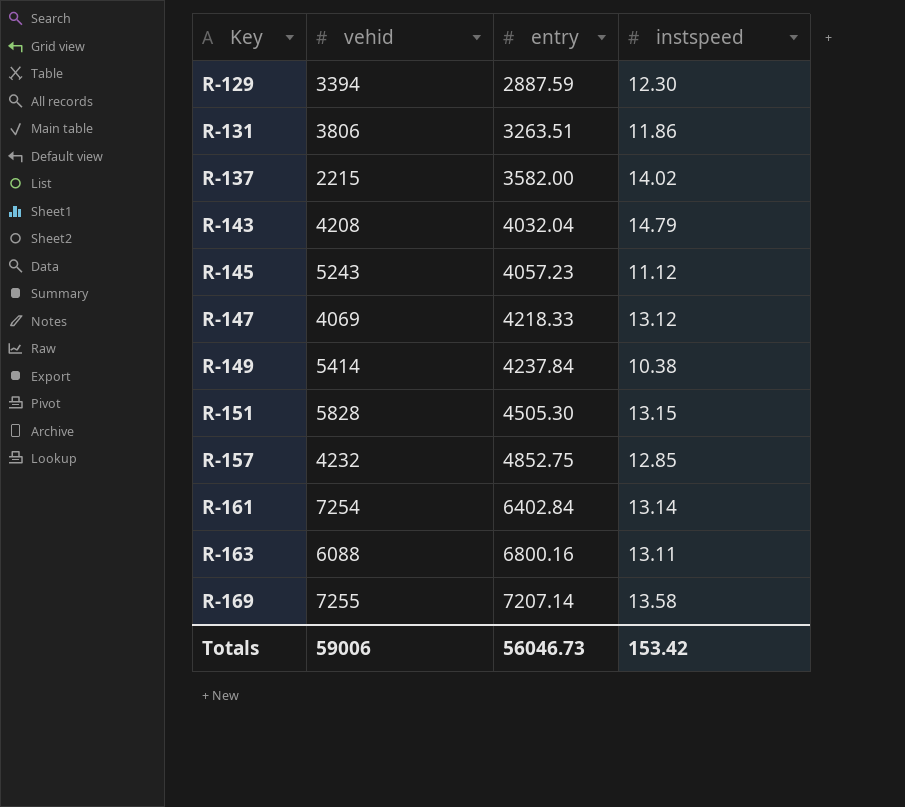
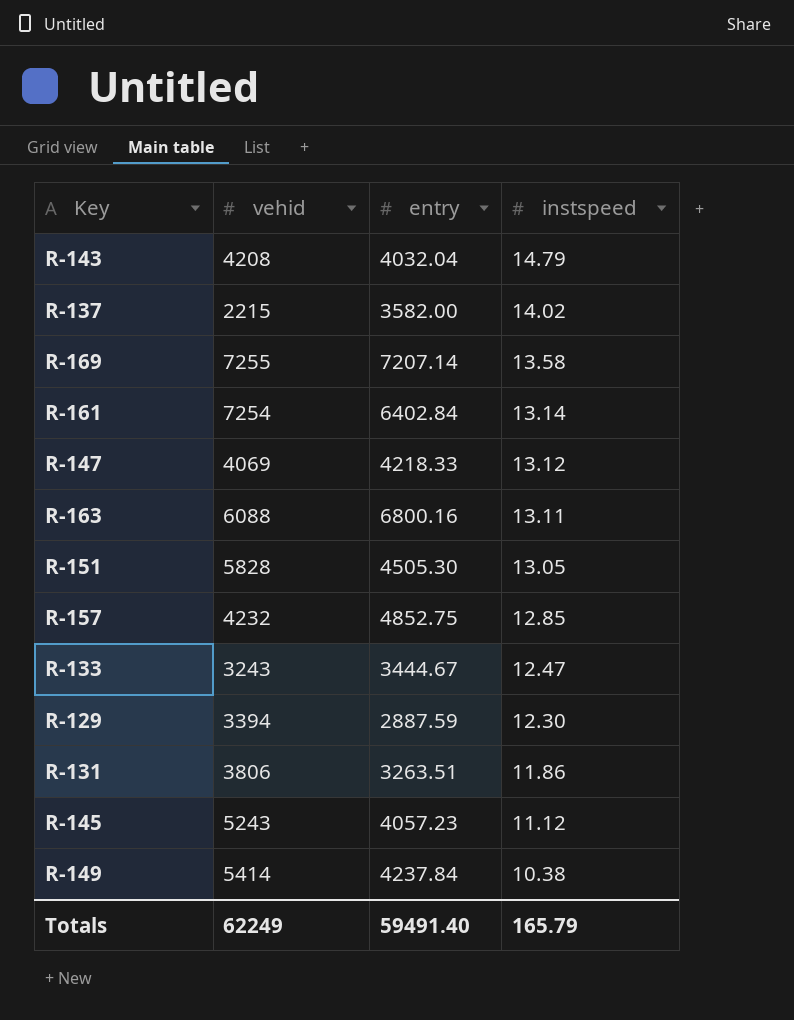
row order: Key ascending -> instspeed descending
R-151 | instspeed: 13.15 -> 13.05
row R-133: none -> 3243 | 3444.67 | 12.47
Totals | vehid: 59006 -> 62249
Totals | entry: 56046.73 -> 59491.40
Totals | instspeed: 153.42 -> 165.79

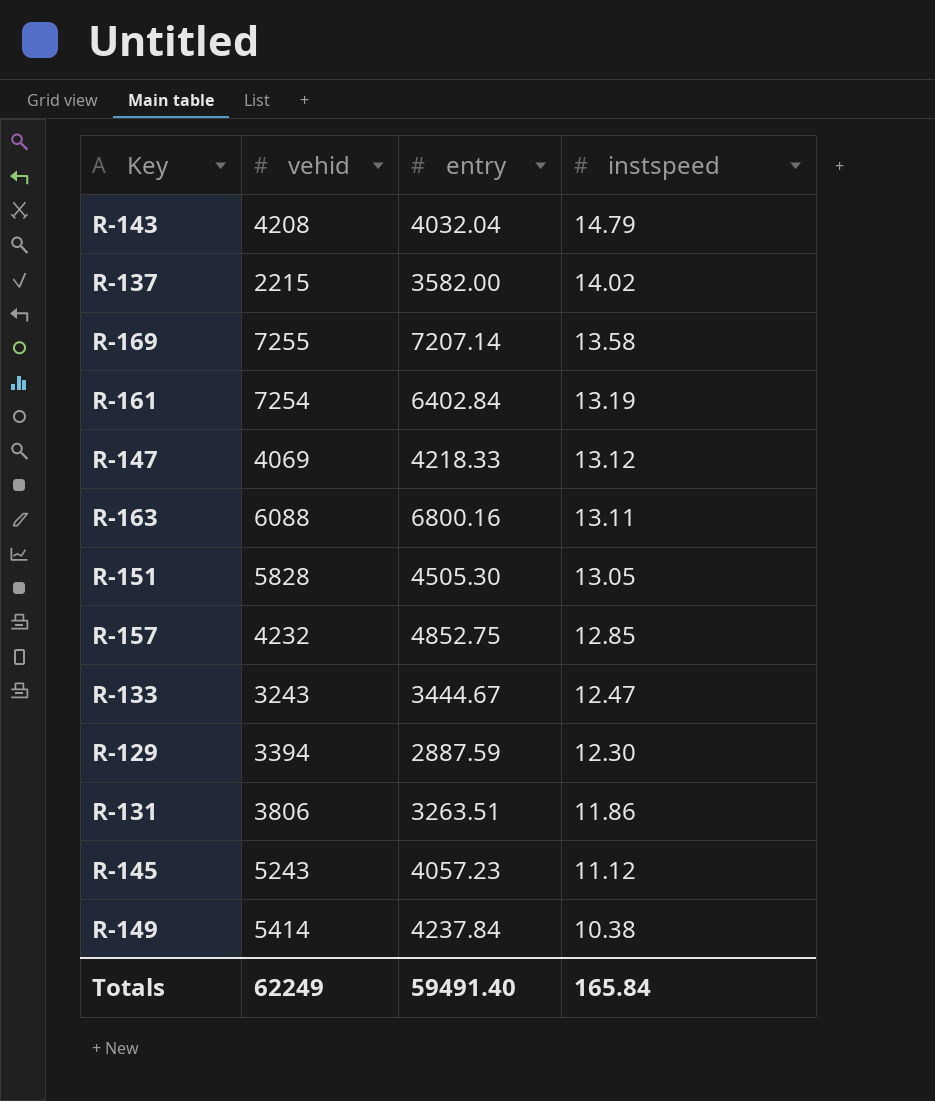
R-161 | instspeed: 13.14 -> 13.19
Totals | instspeed: 165.79 -> 165.84

